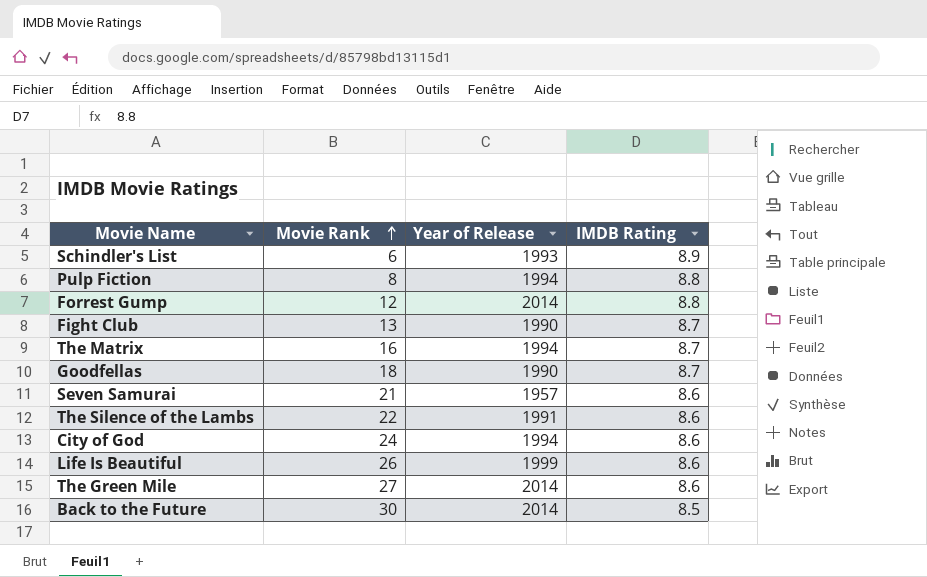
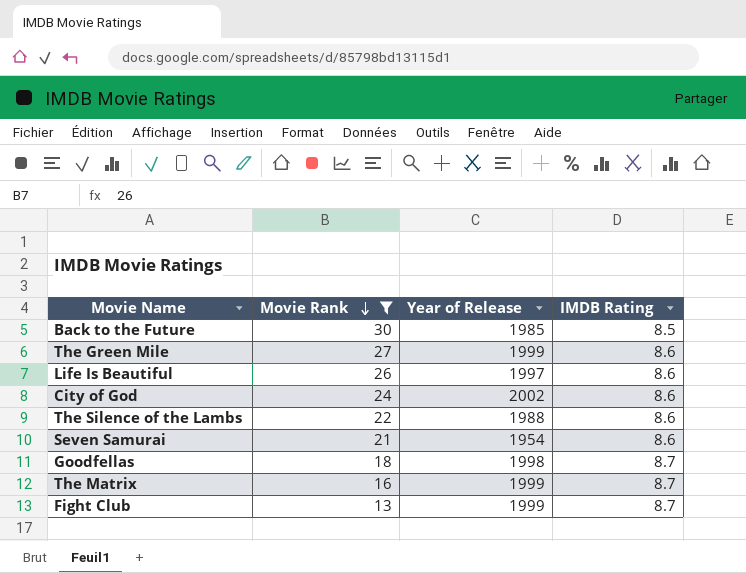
filter: none -> Movie Rank >= 13
row order: Movie Rank ascending -> Movie Rank descending
Back to the Future | Year of Release: 2014 -> 1985
The Green Mile | Year of Release: 2014 -> 1999
Life Is Beautiful | Year of Release: 1999 -> 1997
City of God | Year of Release: 1994 -> 2002
The Silence of the Lambs | Year of Release: 1991 -> 1988
Seven Samurai | Year of Release: 1957 -> 1954
Goodfellas | Year of Release: 1990 -> 1998
The Matrix | Year of Release: 1994 -> 1999
Fight Club | Year of Release: 1990 -> 1999

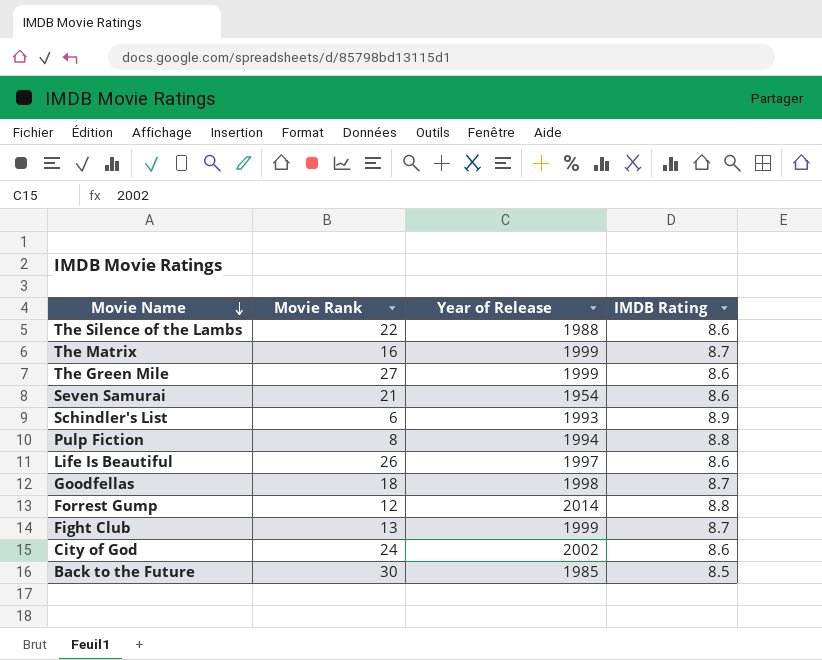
filter: Movie Rank >= 13 -> none
row order: Movie Rank descending -> Movie Name descending

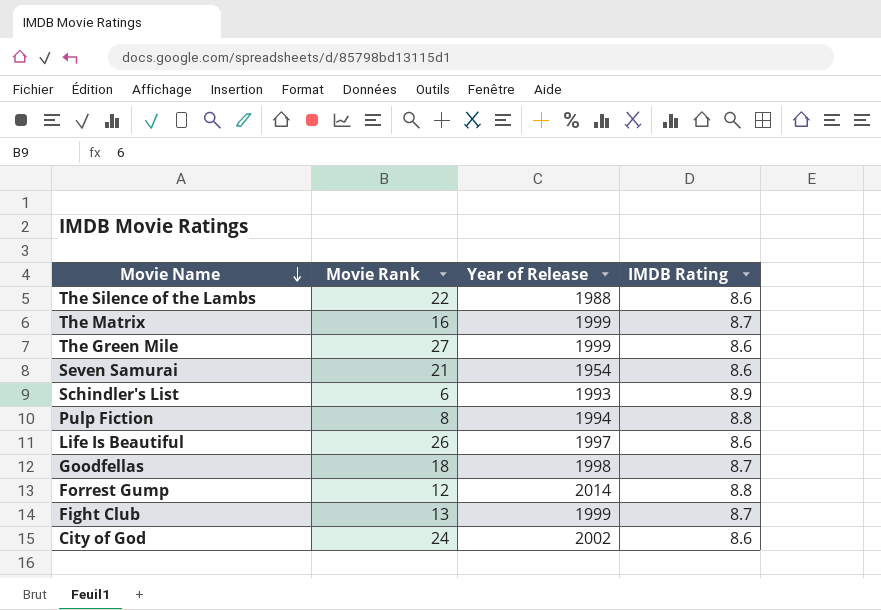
row Back to the Future: 30 | 1985 | 8.5 -> none

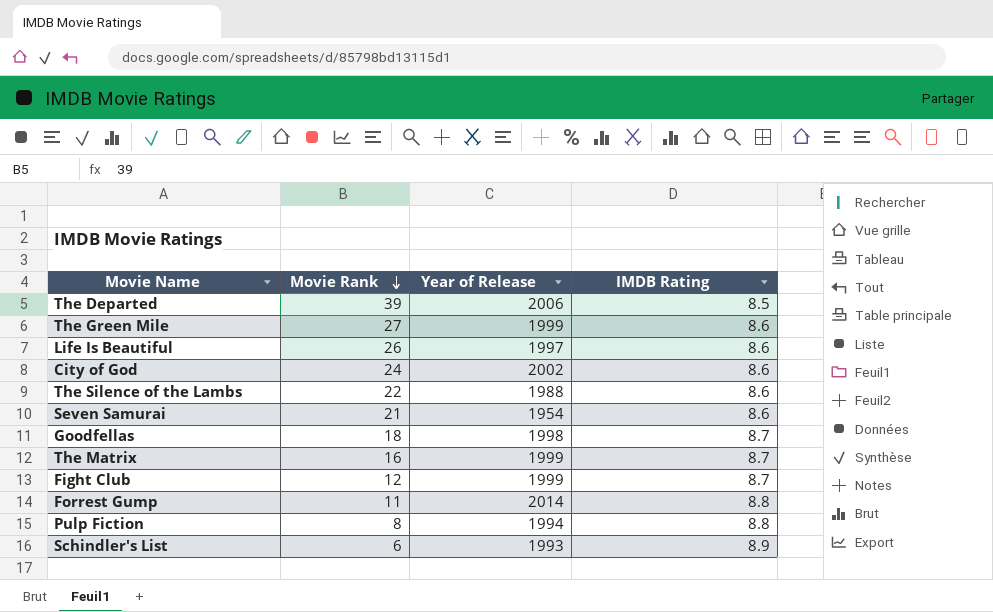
row order: Movie Name descending -> Movie Rank descending
row The Departed: none -> 39 | 2006 | 8.5
Fight Club | Movie Rank: 13 -> 12
Forrest Gump | Movie Rank: 12 -> 11

